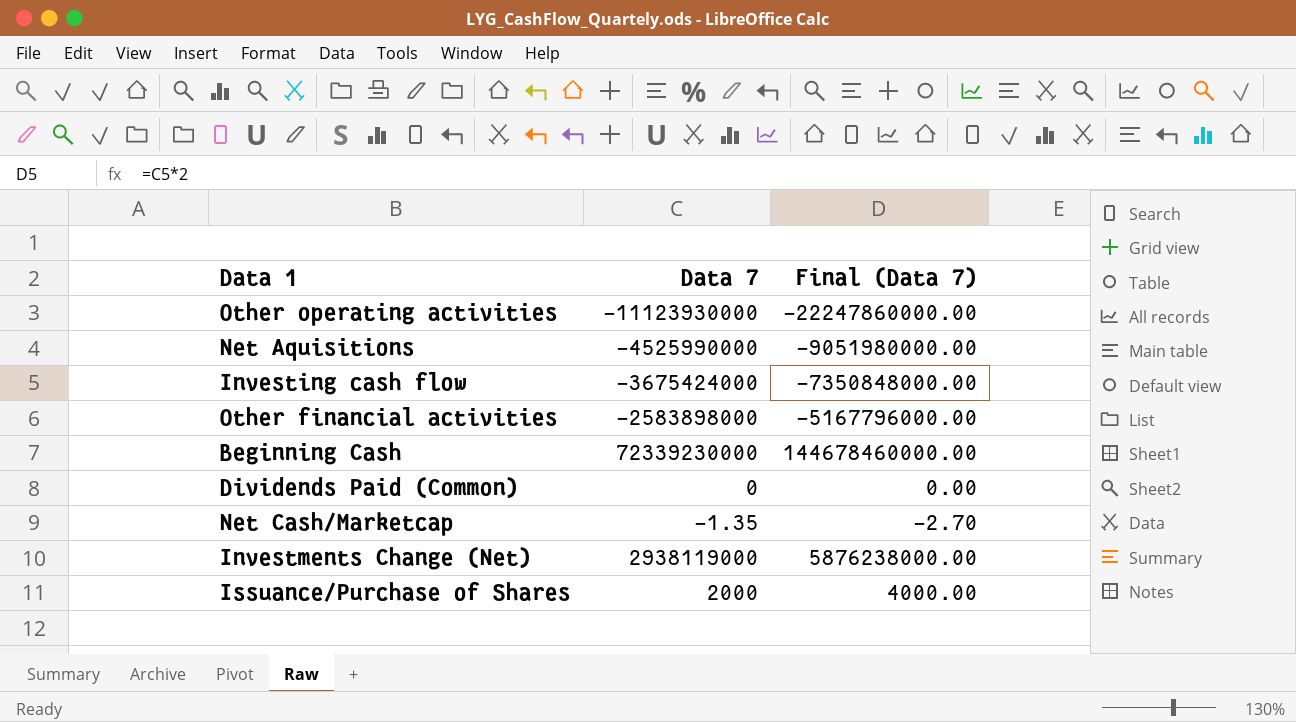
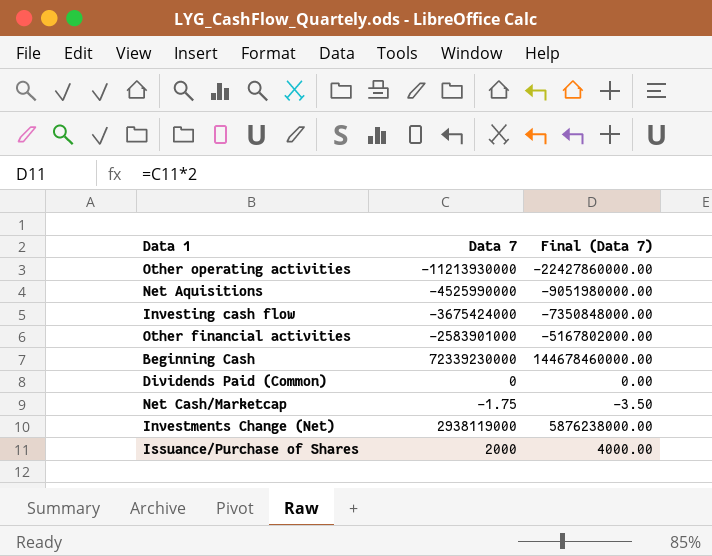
Other operating activities | Data 7: -11123930000 -> -11213930000
Other operating activities | Final (Data 7): -22247860000.00 -> -22427860000.00
Other financial activities | Data 7: -2583898000 -> -2583901000
Other financial activities | Final (Data 7): -5167796000.00 -> -5167802000.00
Net Cash/Marketcap | Data 7: -1.35 -> -1.75
Net Cash/Marketcap | Final (Data 7): -2.70 -> -3.50

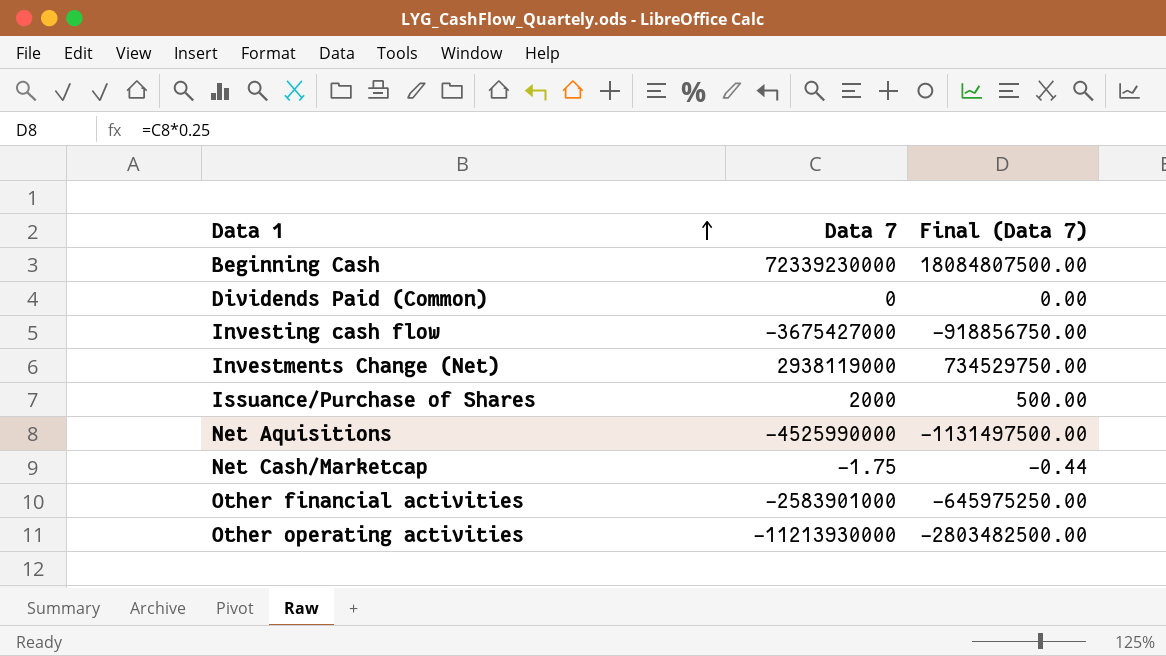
row order: none -> Data 1 ascending
column Final (Data 7) | formula: [Data 7] * 2 -> [Data 7] * 0.25
Investing cash flow | Data 7: -3675424000 -> -3675427000

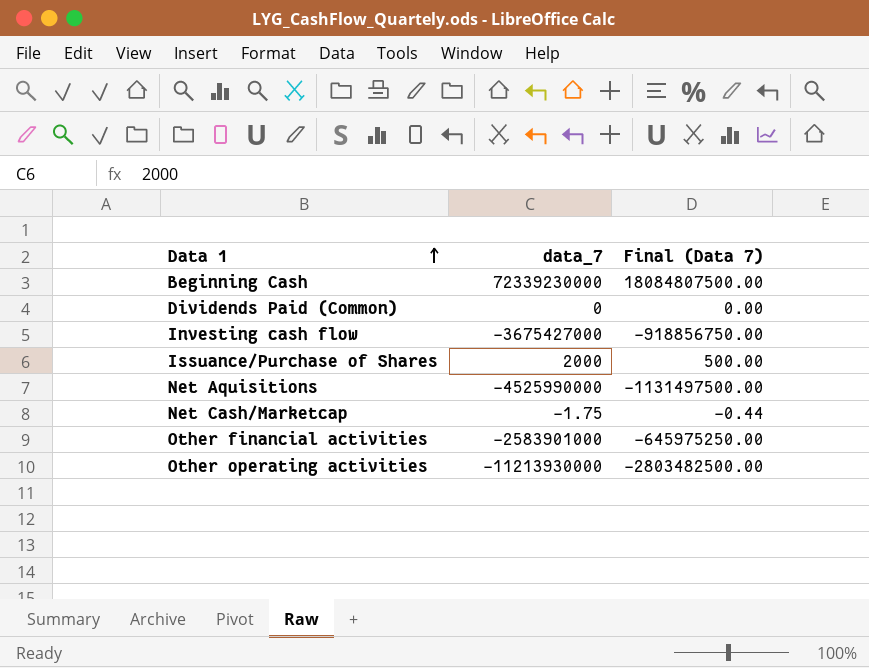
column name: Data 7 -> data_7
row Investments Change (Net): 2938119000 | 734529750.00 -> none

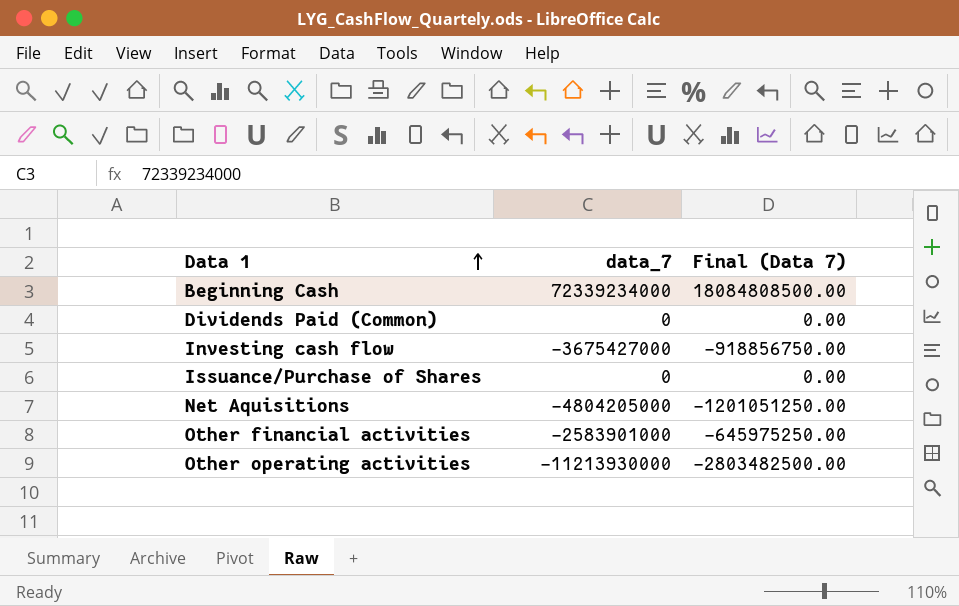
row Net Cash/Marketcap: -1.75 | -0.44 -> none
Beginning Cash | data_7: 72339230000 -> 72339234000
Beginning Cash | Final (Data 7): 18084807500.00 -> 18084808500.00
Issuance/Purchase of Shares | data_7: 2000 -> 0
Issuance/Purchase of Shares | Final (Data 7): 500.00 -> 0.00
Net Aquisitions | data_7: -4525990000 -> -4804205000
Net Aquisitions | Final (Data 7): -1131497500.00 -> -1201051250.00

